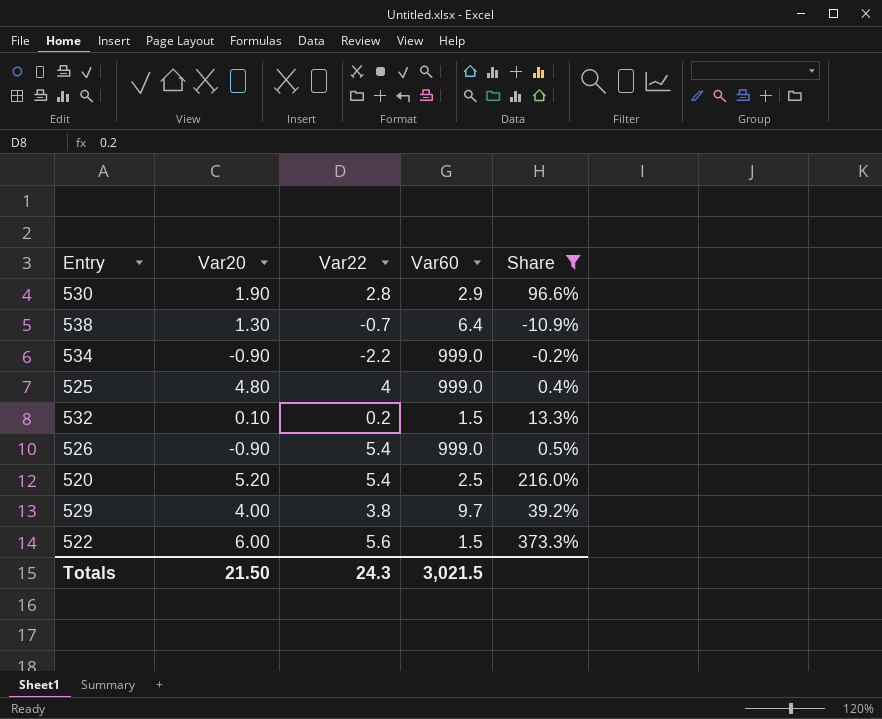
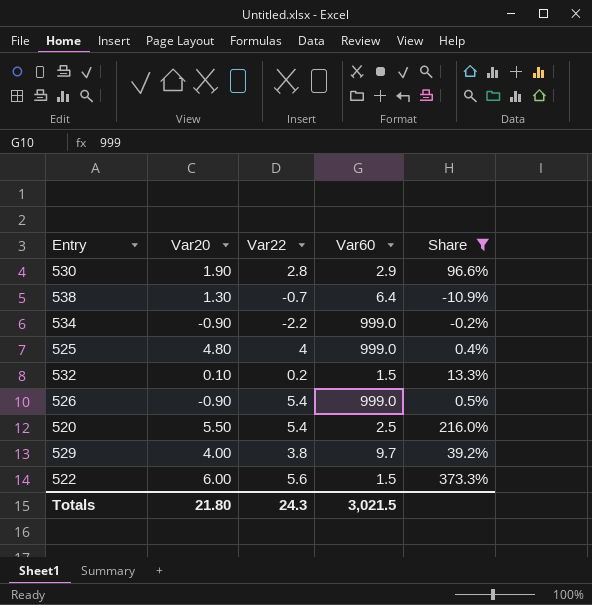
520 | Var20: 5.20 -> 5.50
Totals | Var20: 21.50 -> 21.80

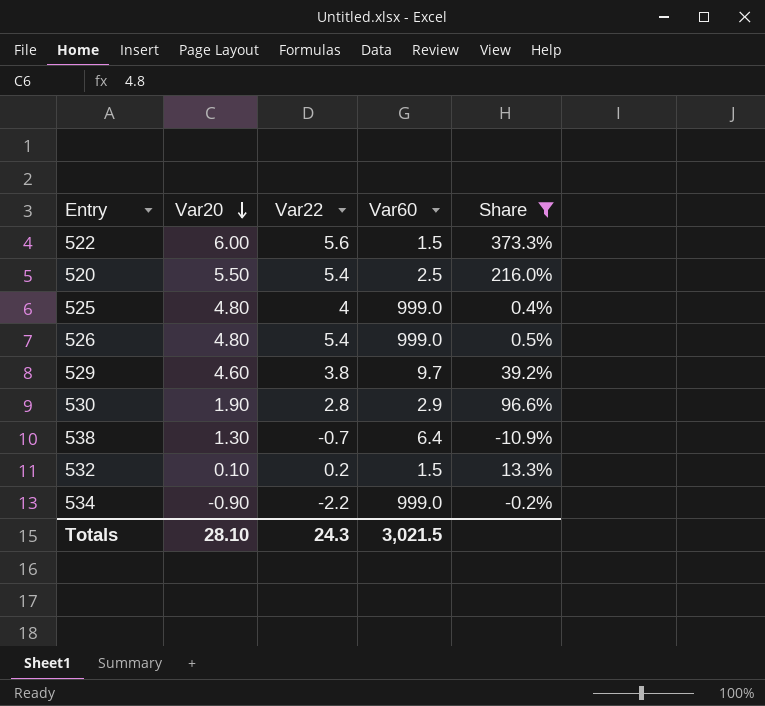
row order: none -> Var20 descending
526 | Var20: -0.90 -> 4.80
529 | Var20: 4.00 -> 4.60
Totals | Var20: 21.80 -> 28.10

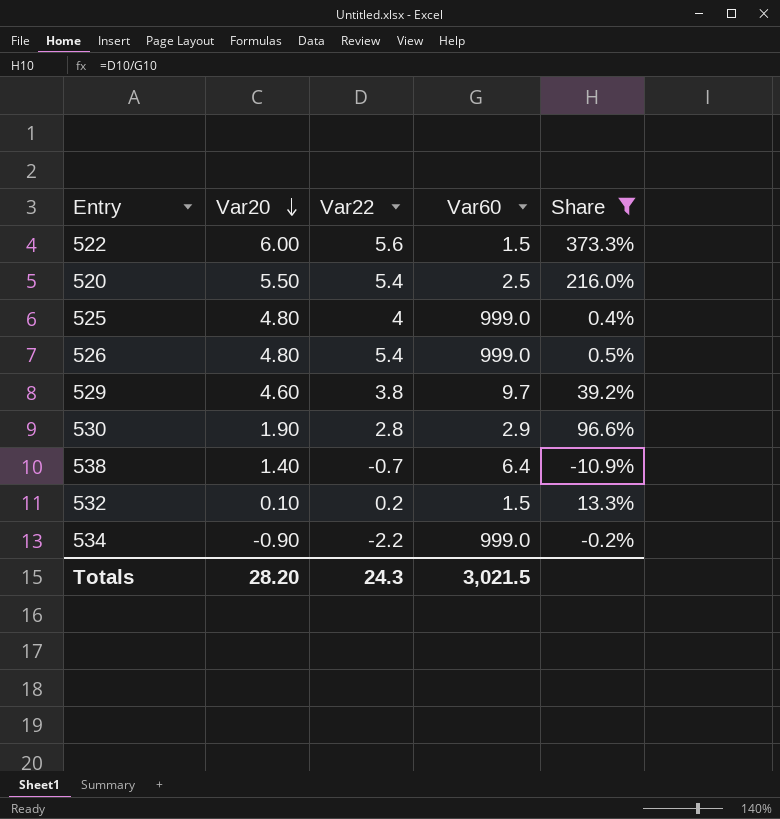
538 | Var20: 1.30 -> 1.40
Totals | Var20: 28.10 -> 28.20

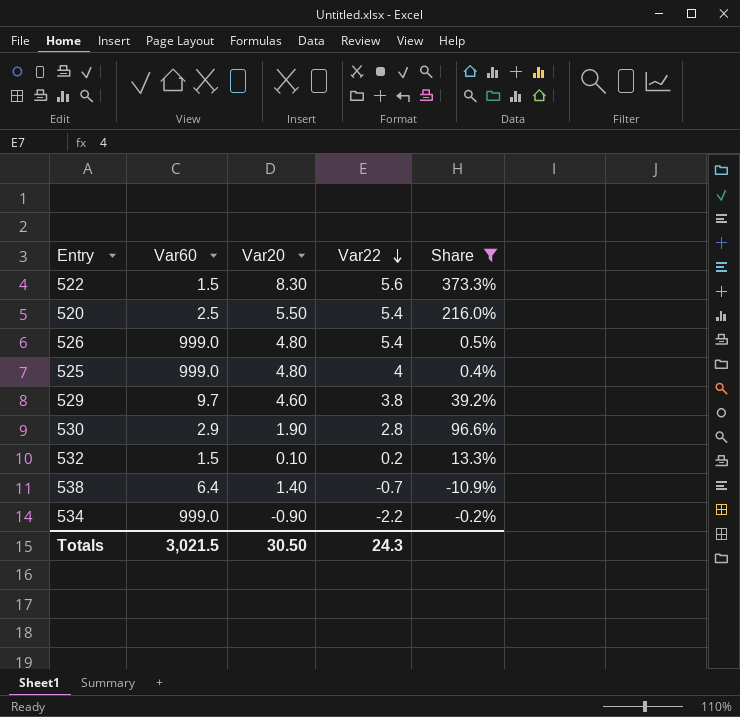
row order: Var20 descending -> Var22 descending
column Var60 | position: 4 -> 2
522 | Var20: 6.00 -> 8.30
Totals | Var20: 28.20 -> 30.50

